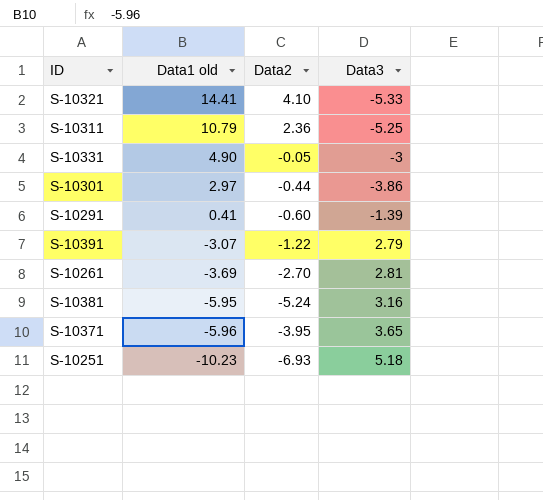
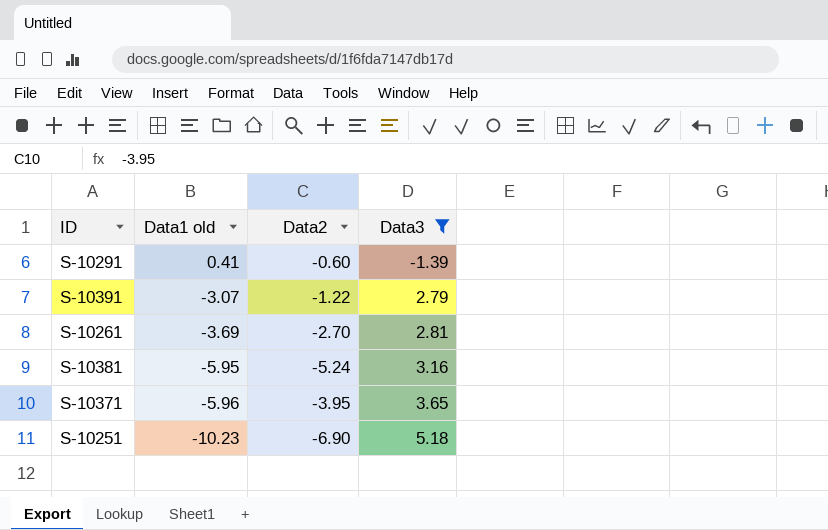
filter: none -> Data3 >= -1.39
S-10251 | Data2: -6.93 -> -6.90

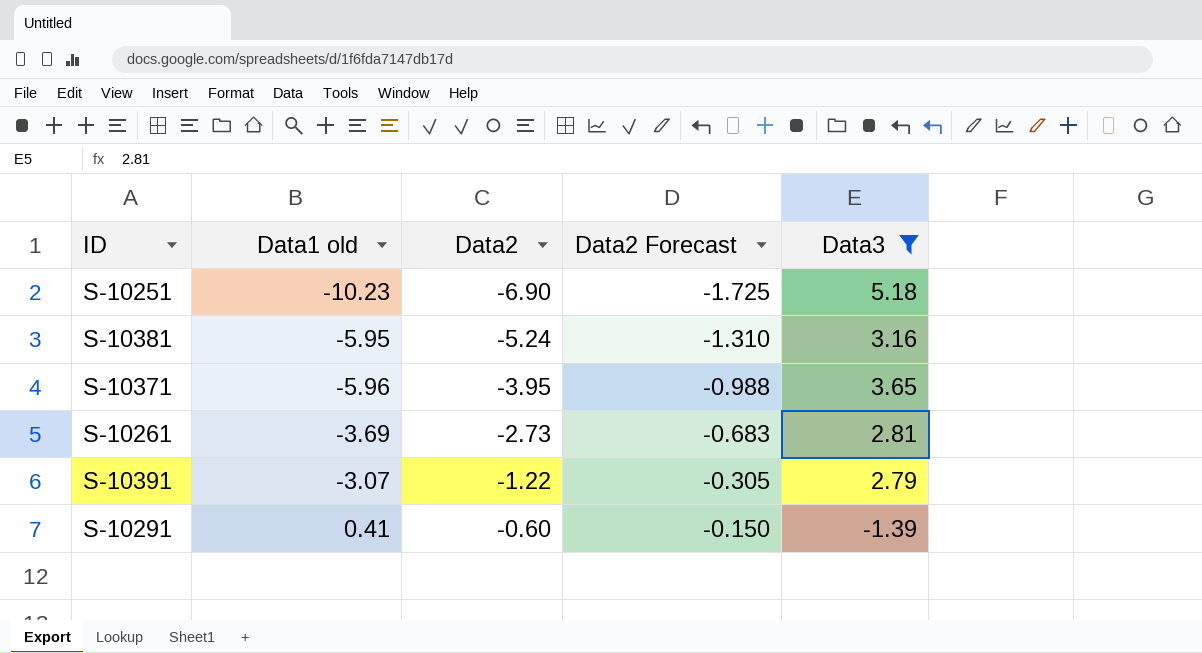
row order: Data1 old descending -> Data2 ascending
column Data2 Forecast | formula: none -> [Data2] * 0.25
S-10261 | Data2: -2.70 -> -2.73

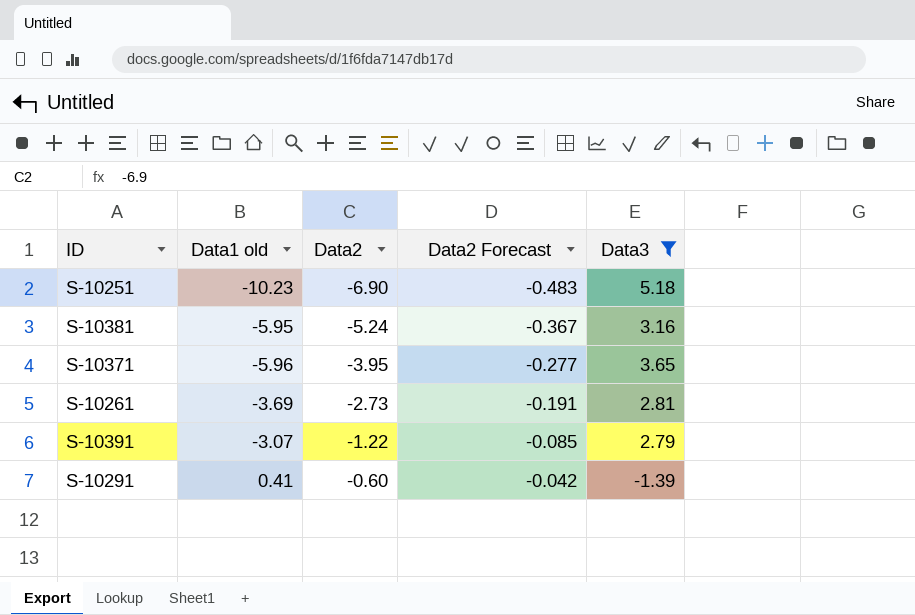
column Data2 Forecast | formula: [Data2] * 0.25 -> [Data2] * 0.07

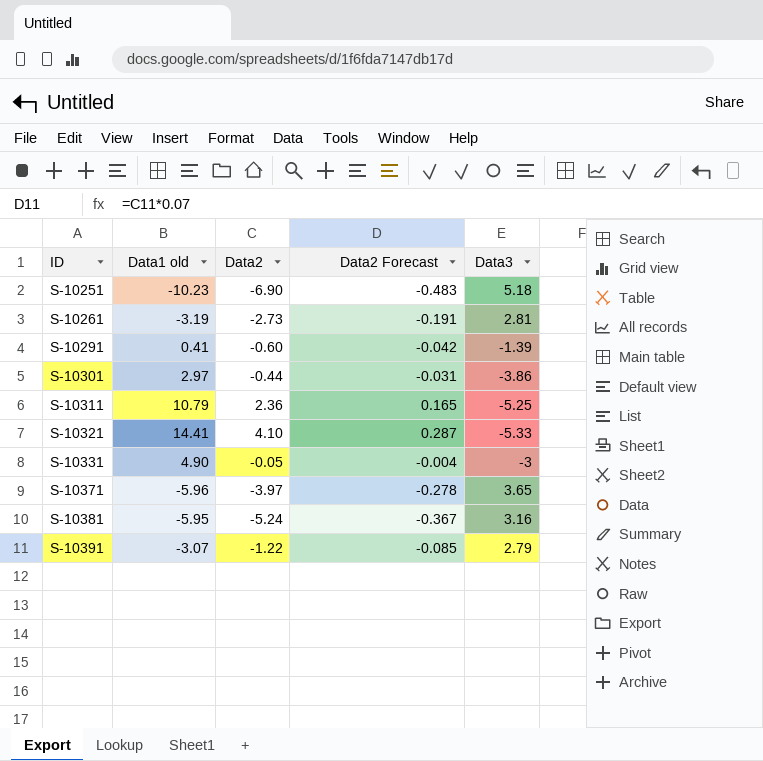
filter: Data3 >= -1.39 -> none
row order: Data2 ascending -> ID ascending
S-10261 | Data1 old: -3.69 -> -3.19
S-10371 | Data2: -3.95 -> -3.97
S-10371 | Data2 Forecast: -0.277 -> -0.278

